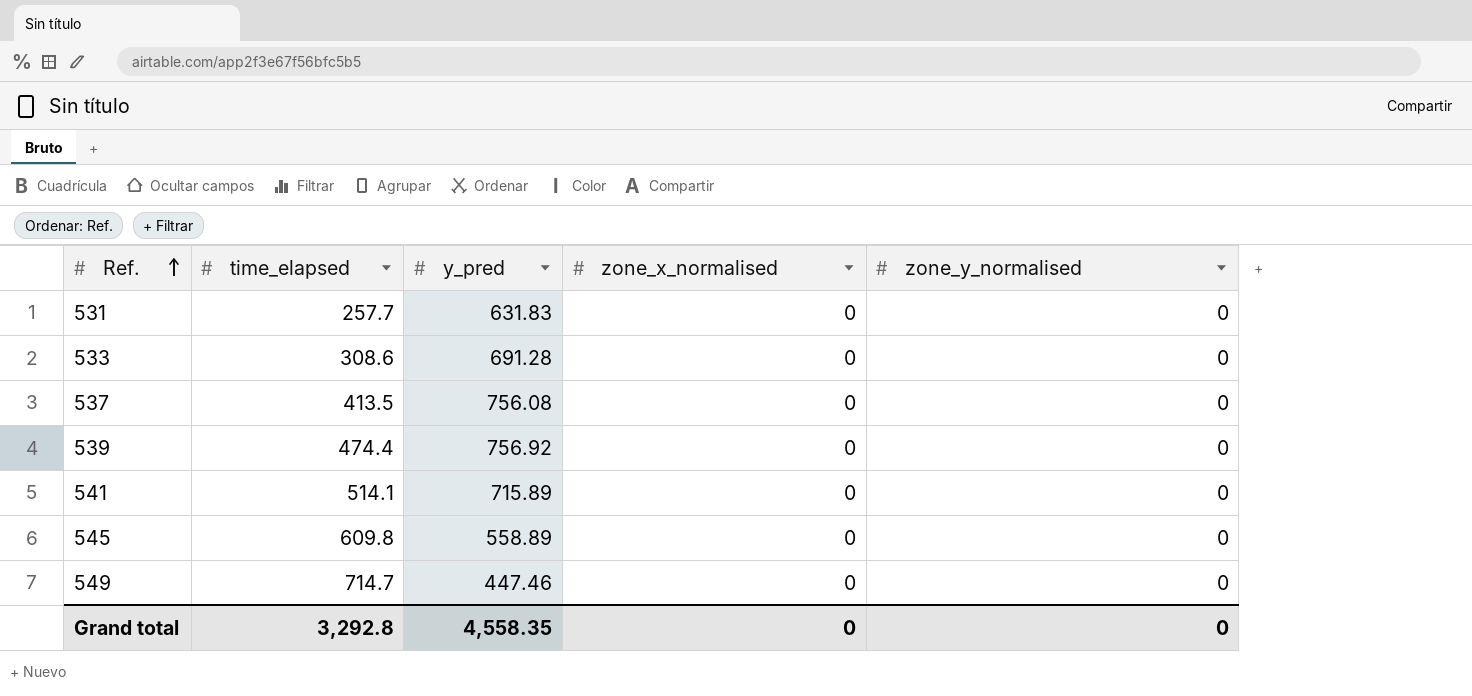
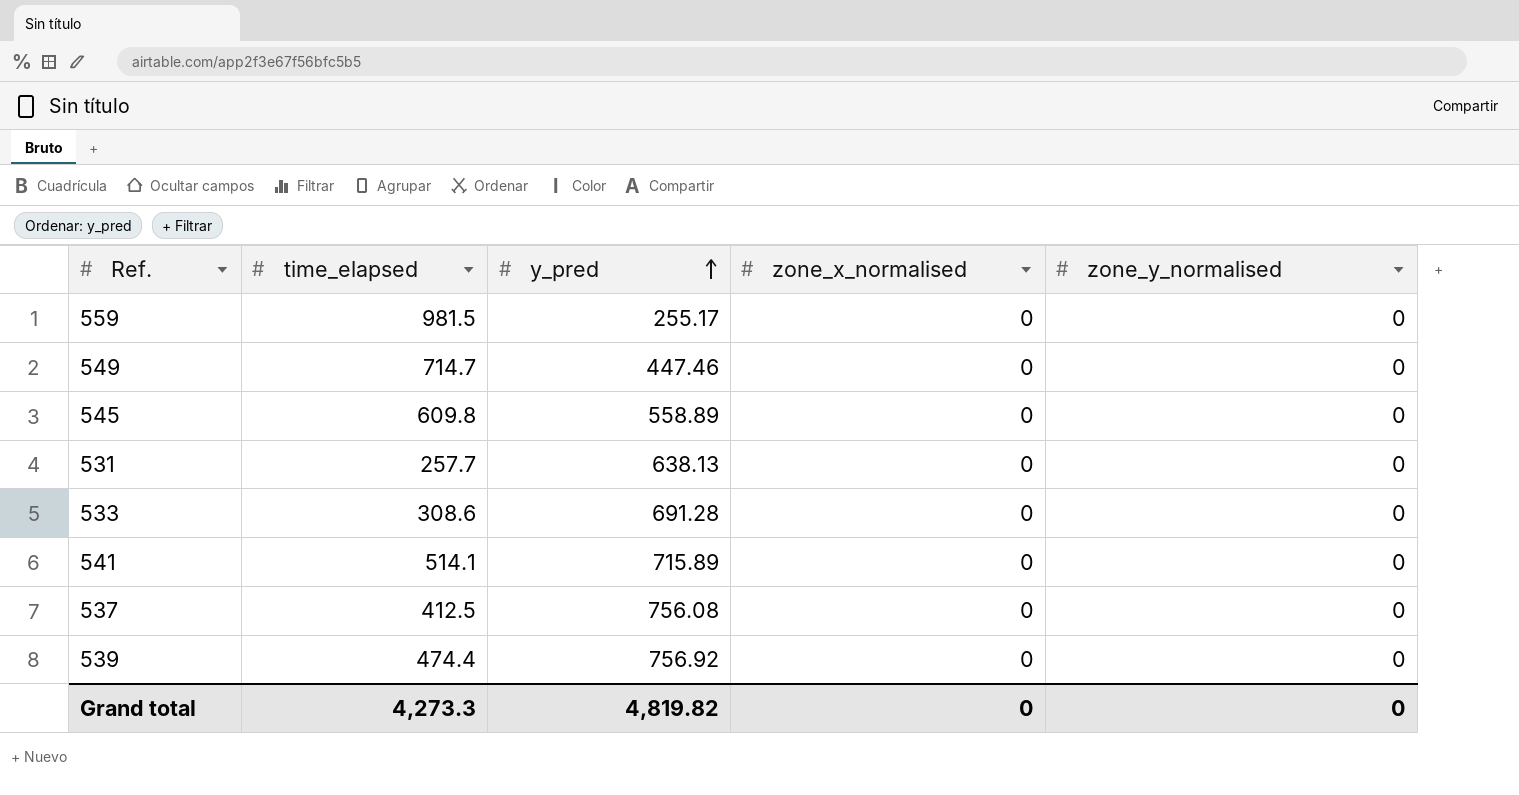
row order: Ref. ascending -> y_pred ascending
row 559: none -> 981.5 | 255.17 | 0 | 0
531 | y_pred: 631.83 -> 638.13
537 | time_elapsed: 413.5 -> 412.5
Grand total | time_elapsed: 3,292.8 -> 4,273.3
Grand total | y_pred: 4,558.35 -> 4,819.82

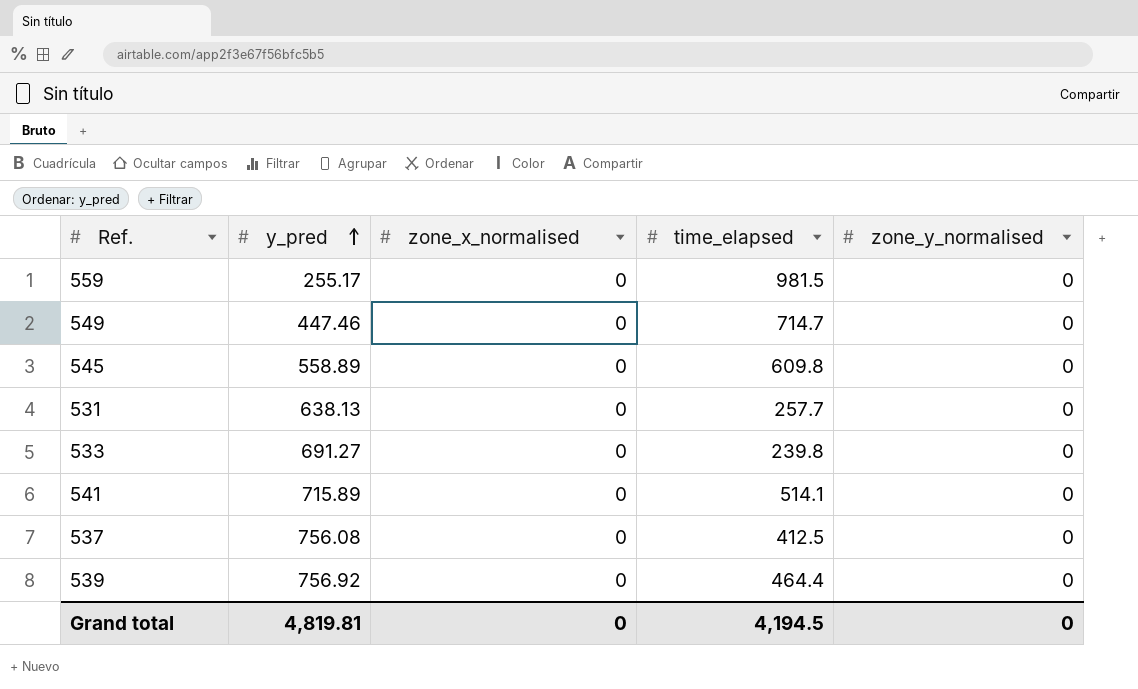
column time_elapsed | position: 2 -> 4
533 | y_pred: 691.28 -> 691.27
533 | time_elapsed: 308.6 -> 239.8
539 | time_elapsed: 474.4 -> 464.4
Grand total | y_pred: 4,819.82 -> 4,819.81
Grand total | time_elapsed: 4,273.3 -> 4,194.5

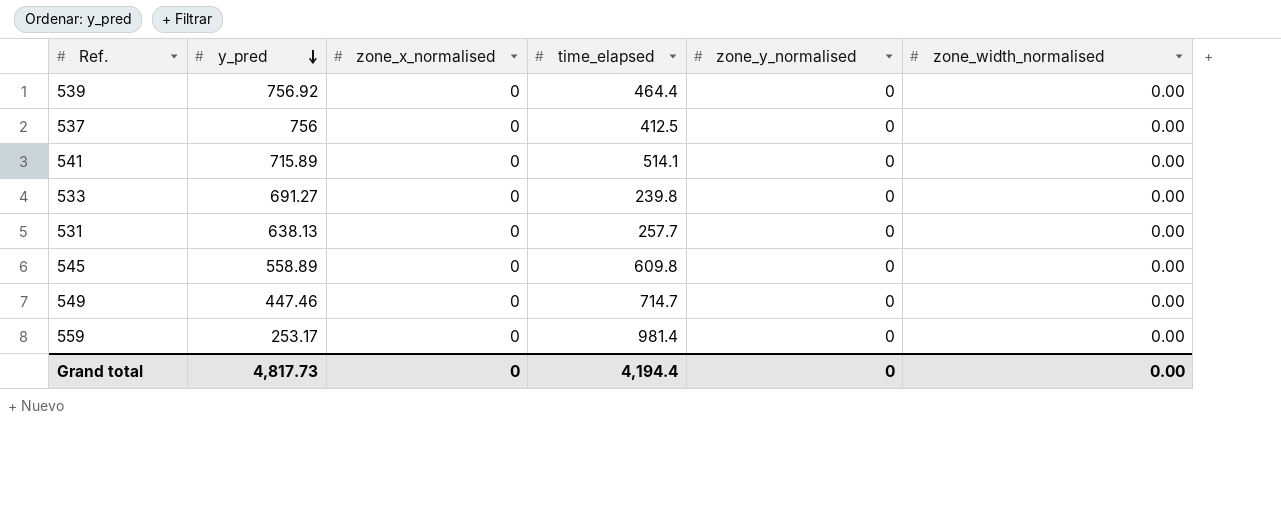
row order: y_pred ascending -> y_pred descending
column zone_width_normalised | position: none -> 6
537 | y_pred: 756.08 -> 756
559 | y_pred: 255.17 -> 253.17
559 | time_elapsed: 981.5 -> 981.4
Grand total | y_pred: 4,819.81 -> 4,817.73
Grand total | time_elapsed: 4,194.5 -> 4,194.4

